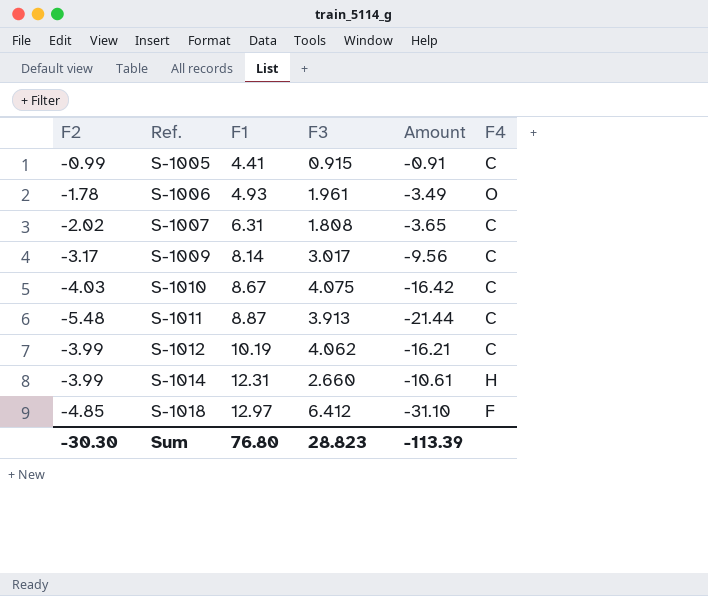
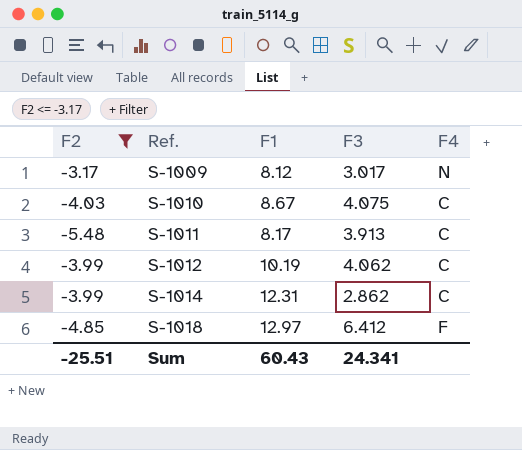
filter: none -> F2 <= -3.17
column Amount | formula: [F2] * [F3] -> none
S-1009 | F1: 8.14 -> 8.12
S-1009 | F4: C -> N
S-1011 | F1: 8.87 -> 8.17
S-1014 | F3: 2.660 -> 2.862
S-1014 | F4: H -> C
Sum | F2: -30.30 -> -25.51
Sum | F1: 76.80 -> 60.43
Sum | F3: 28.823 -> 24.341

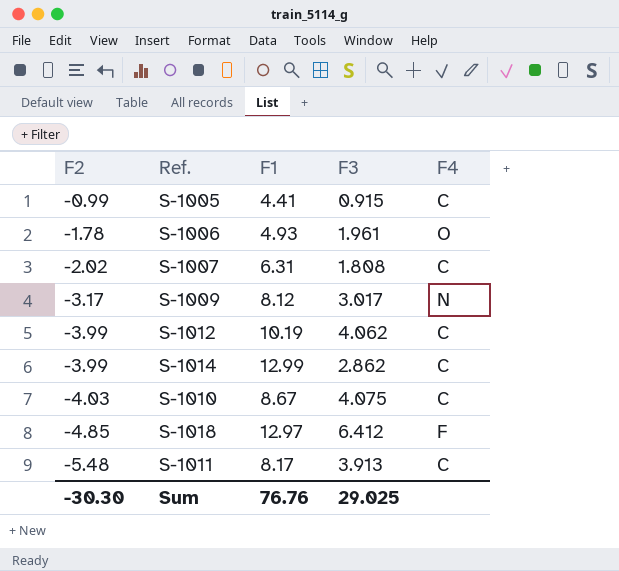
filter: F2 <= -3.17 -> none
row order: Ref. ascending -> F2 descending
S-1014 | F1: 12.31 -> 12.99
Sum | F2: -25.51 -> -30.30
Sum | F1: 60.43 -> 76.76
Sum | F3: 24.341 -> 29.025

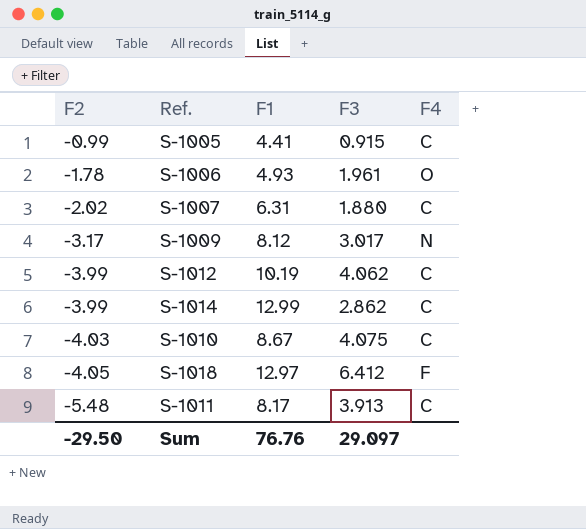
S-1007 | F3: 1.808 -> 1.880
S-1018 | F2: -4.85 -> -4.05
Sum | F2: -30.30 -> -29.50
Sum | F3: 29.025 -> 29.097

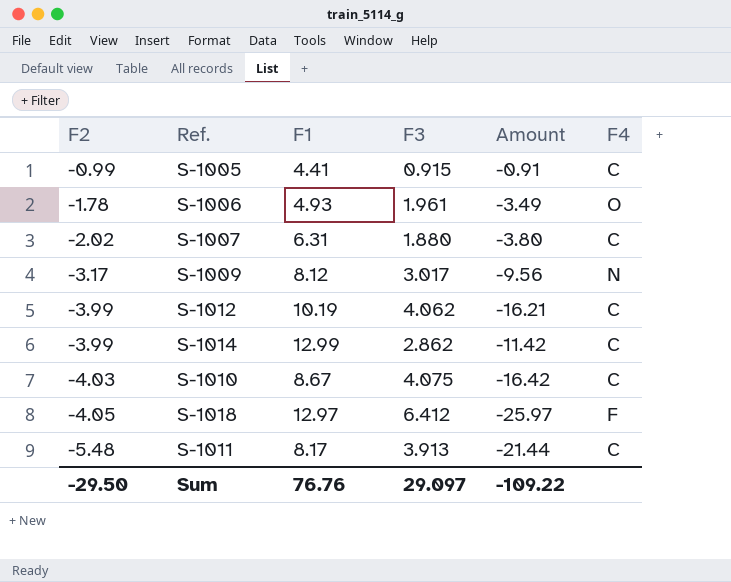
column Amount | formula: none -> [F2] * [F3]

